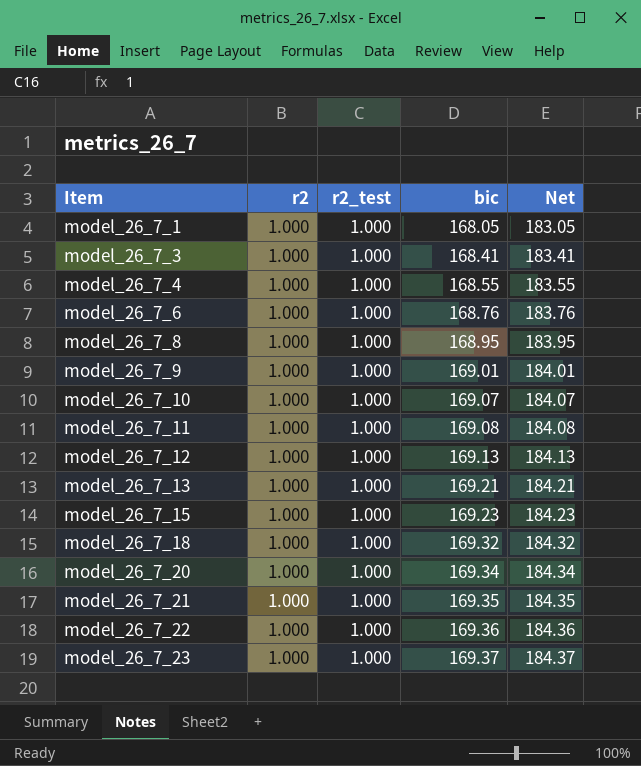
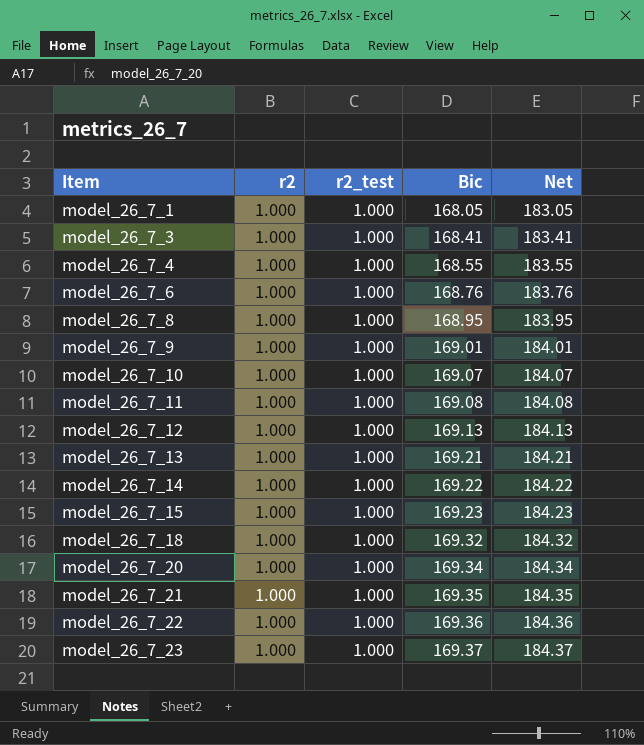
column name: bic -> Bic
row model_26_7_14: none -> 1.000 | 1.000 | 169.22 | 184.22

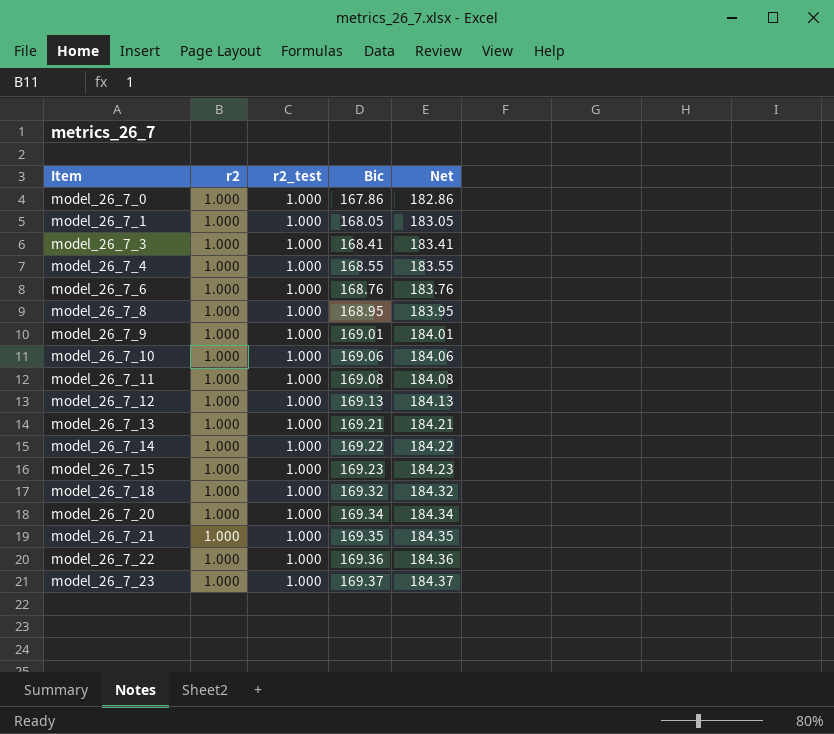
row model_26_7_0: none -> 1.000 | 1.000 | 167.86 | 182.86
model_26_7_10 | Bic: 169.07 -> 169.06
model_26_7_10 | Net: 184.07 -> 184.06

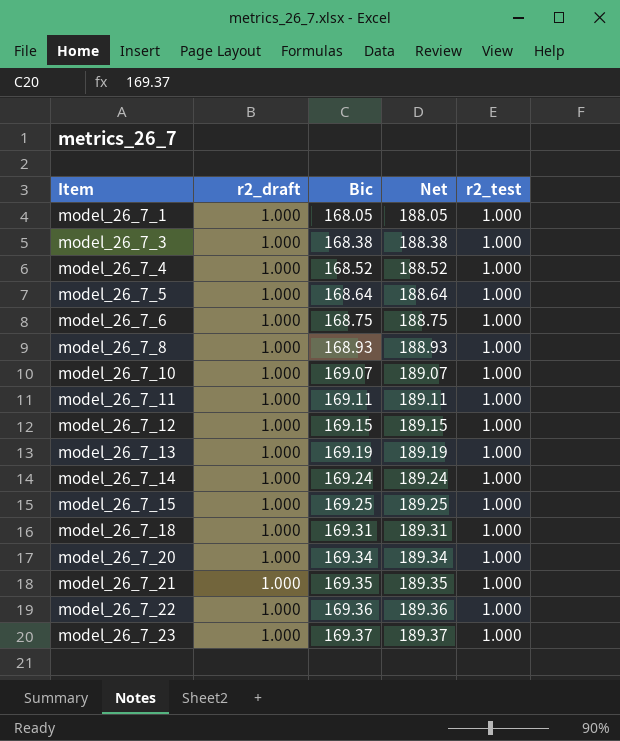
column name: r2 -> r2_draft
column Net | formula: [Bic] + 15 -> [Bic] + 20
column r2_test | position: 3 -> 5
row model_26_7_0: 1.000 | 1.000 | 167.86 | 182.86 -> none
row model_26_7_9: 1.000 | 1.000 | 169.01 | 184.01 -> none
model_26_7_3 | Bic: 168.41 -> 168.38
model_26_7_4 | Bic: 168.55 -> 168.52
row model_26_7_5: none -> 1.000 | 168.64 | 188.64 | 1.000
model_26_7_6 | Bic: 168.76 -> 168.75
model_26_7_8 | Bic: 168.95 -> 168.93
model_26_7_10 | Bic: 169.06 -> 169.07
model_26_7_11 | Bic: 169.08 -> 169.11
model_26_7_12 | Bic: 169.13 -> 169.15
model_26_7_13 | Bic: 169.21 -> 169.19
model_26_7_14 | Bic: 169.22 -> 169.24
model_26_7_15 | Bic: 169.23 -> 169.25
model_26_7_18 | Bic: 169.32 -> 169.31

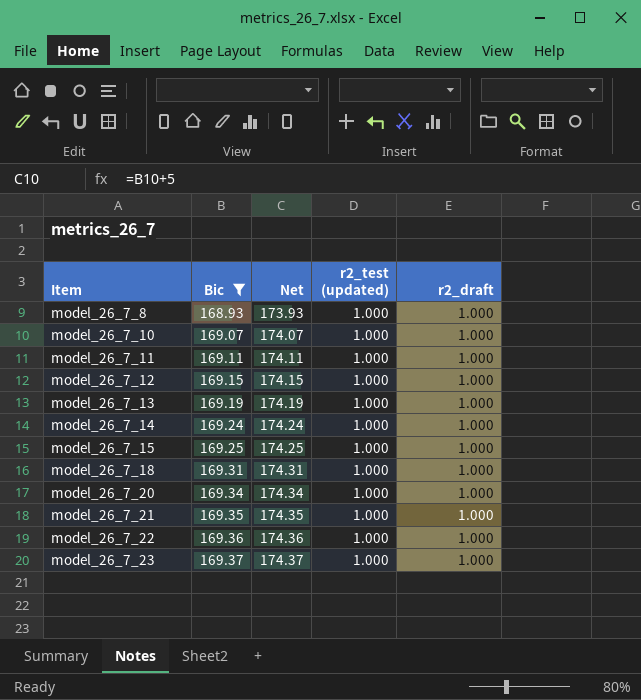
filter: none -> Bic >= 168.93
column Net | formula: [Bic] + 20 -> [Bic] + 5
column name: r2_test -> r2_test (updated)
column r2_draft | position: 2 -> 5

